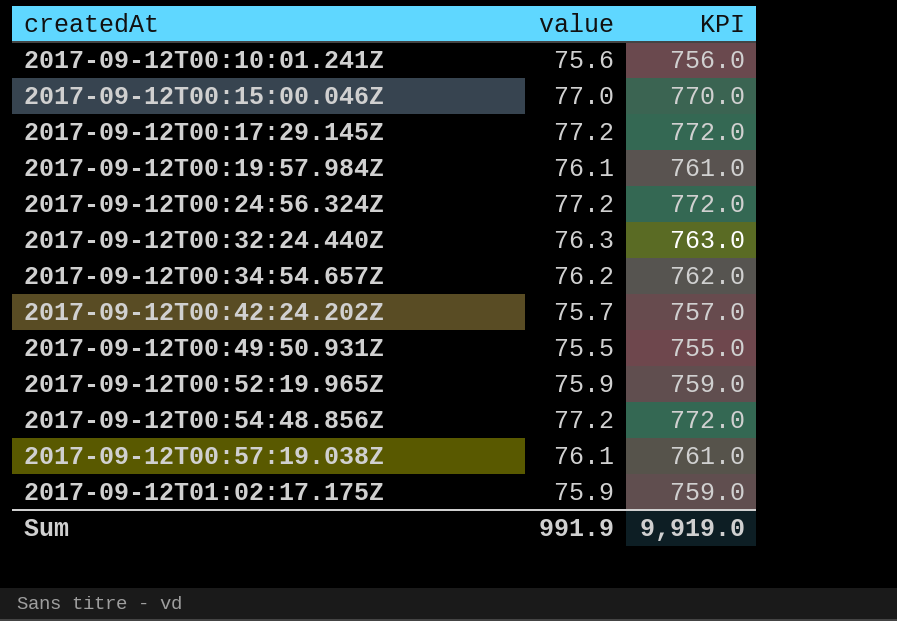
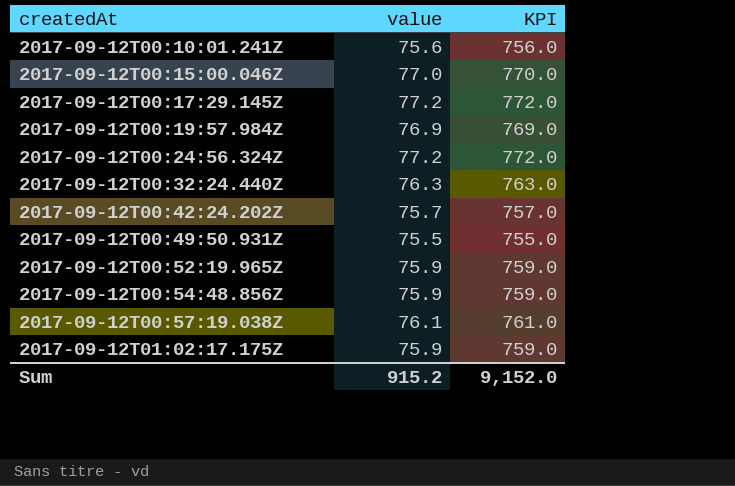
row 2017-09-12T00:34:54.657Z: 76.2 | 762.0 -> none
2017-09-12T00:19:57.984Z | value: 76.1 -> 76.9
2017-09-12T00:19:57.984Z | KPI: 761.0 -> 769.0
2017-09-12T00:54:48.856Z | value: 77.2 -> 75.9
2017-09-12T00:54:48.856Z | KPI: 772.0 -> 759.0
Sum | value: 991.9 -> 915.2
Sum | KPI: 9,919.0 -> 9,152.0

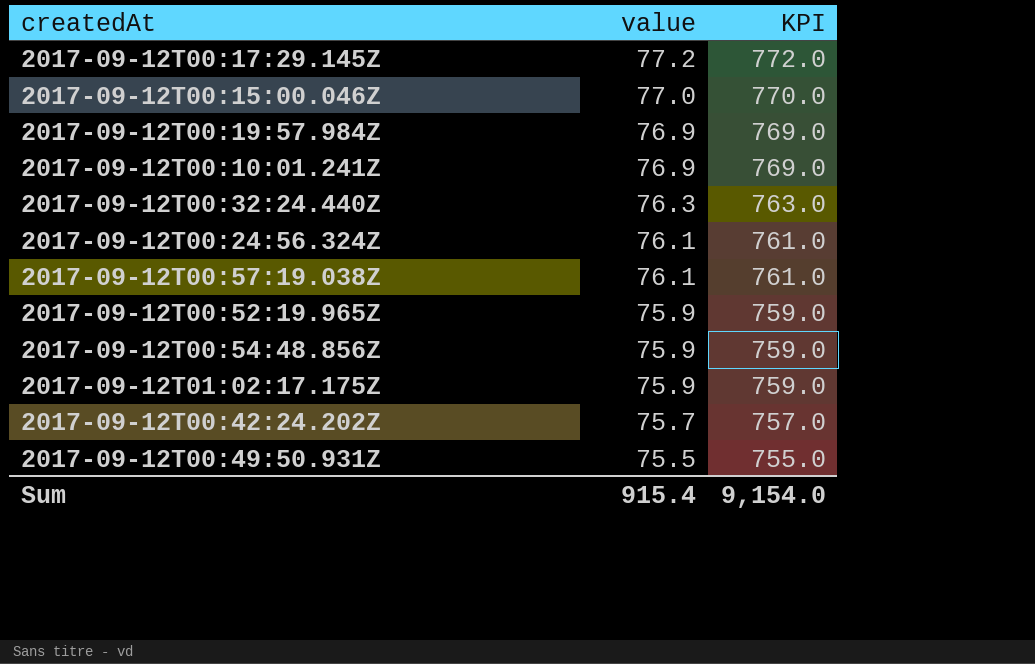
row order: createdAt ascending -> value descending
2017-09-12T00:10:01.241Z | value: 75.6 -> 76.9
2017-09-12T00:10:01.241Z | KPI: 756.0 -> 769.0
2017-09-12T00:24:56.324Z | value: 77.2 -> 76.1
2017-09-12T00:24:56.324Z | KPI: 772.0 -> 761.0
Sum | value: 915.2 -> 915.4
Sum | KPI: 9,152.0 -> 9,154.0

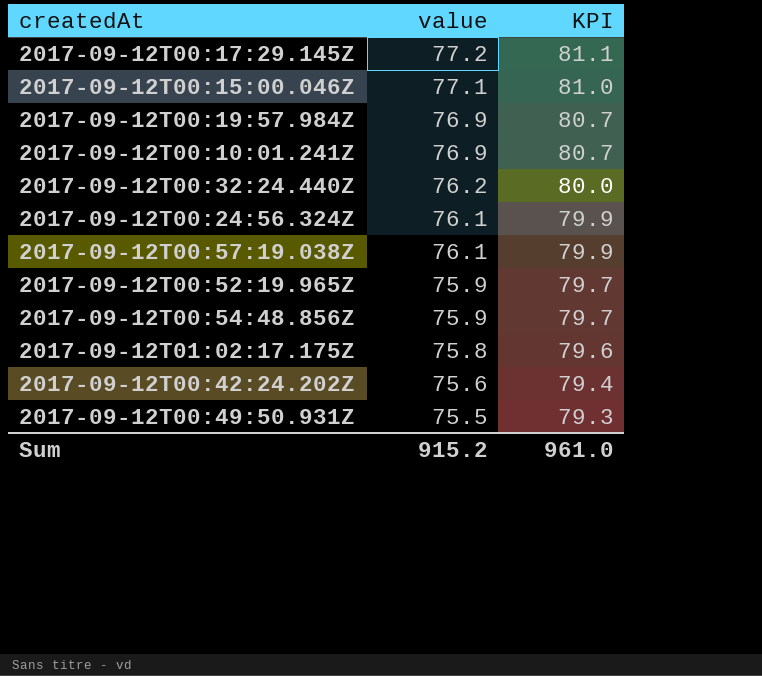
column KPI | formula: [value] * 10 -> [value] * 1.05
2017-09-12T00:15:00.046Z | value: 77.0 -> 77.1
2017-09-12T00:32:24.440Z | value: 76.3 -> 76.2
2017-09-12T01:02:17.175Z | value: 75.9 -> 75.8
2017-09-12T00:42:24.202Z | value: 75.7 -> 75.6
Sum | value: 915.4 -> 915.2
Sum | KPI: 9,154.0 -> 961.0

